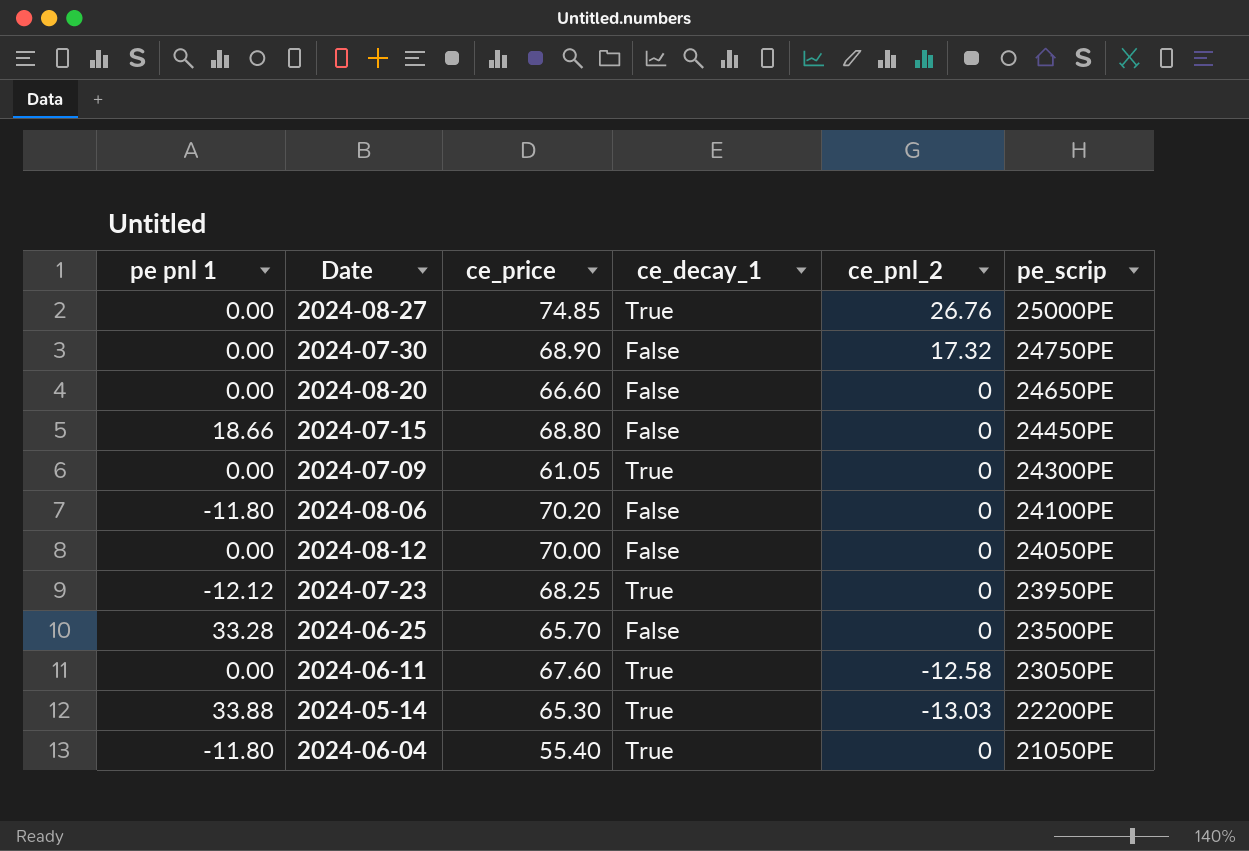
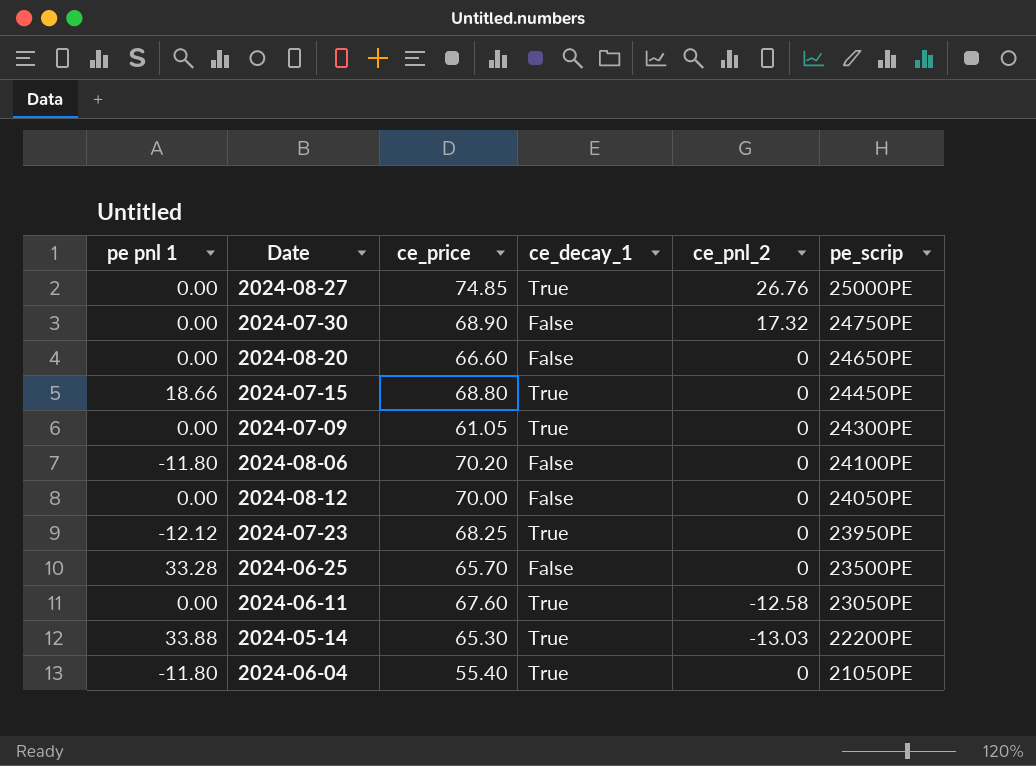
2024-07-15 | ce_decay_1: False -> True

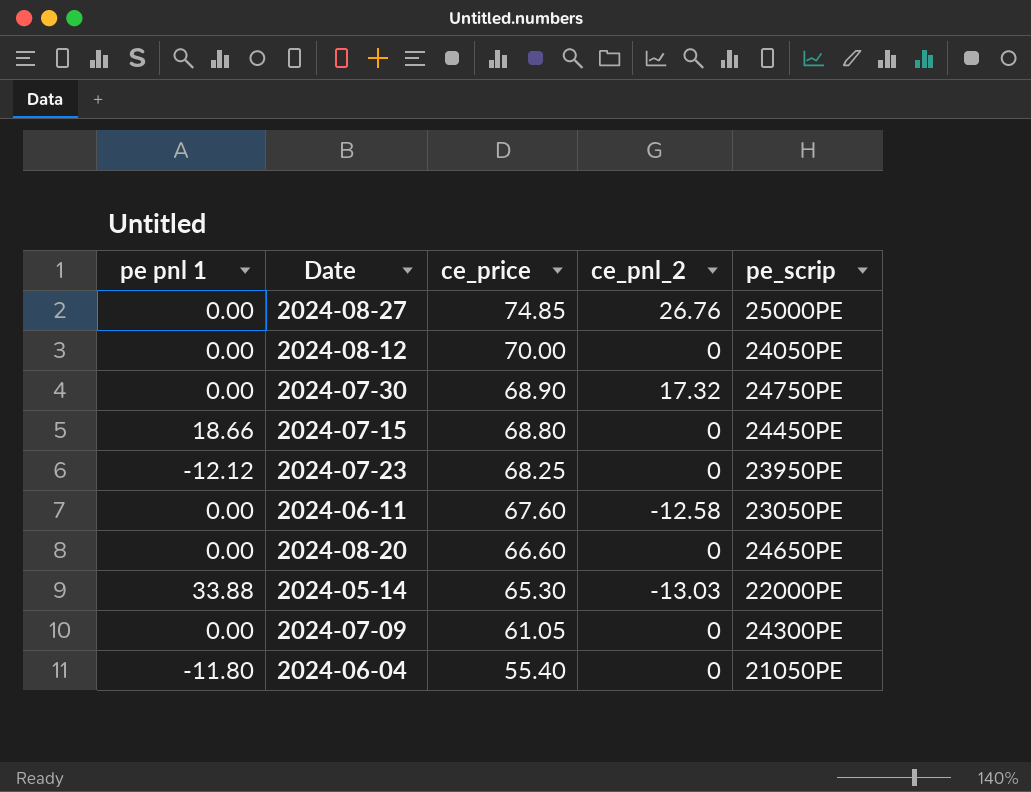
row order: pe_scrip descending -> ce_price descending
column ce_decay_1 | position: 4 -> none
row 2024-08-06: -11.80 | 70.20 | False | 0 | 24100PE -> none
row 2024-06-25: 33.28 | 65.70 | False | 0 | 23500PE -> none
2024-05-14 | pe_scrip: 22200PE -> 22000PE

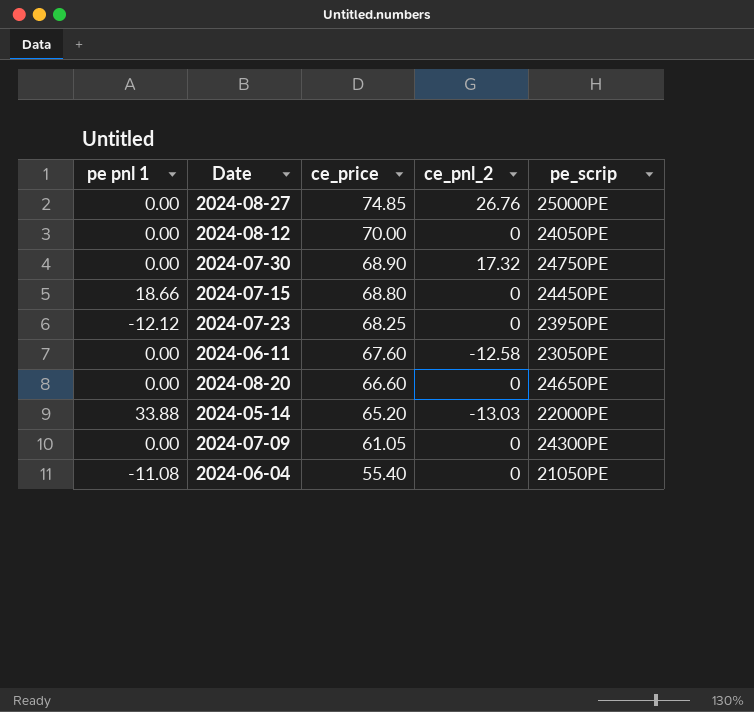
2024-05-14 | ce_price: 65.30 -> 65.20
2024-06-04 | pe pnl 1: -11.80 -> -11.08

